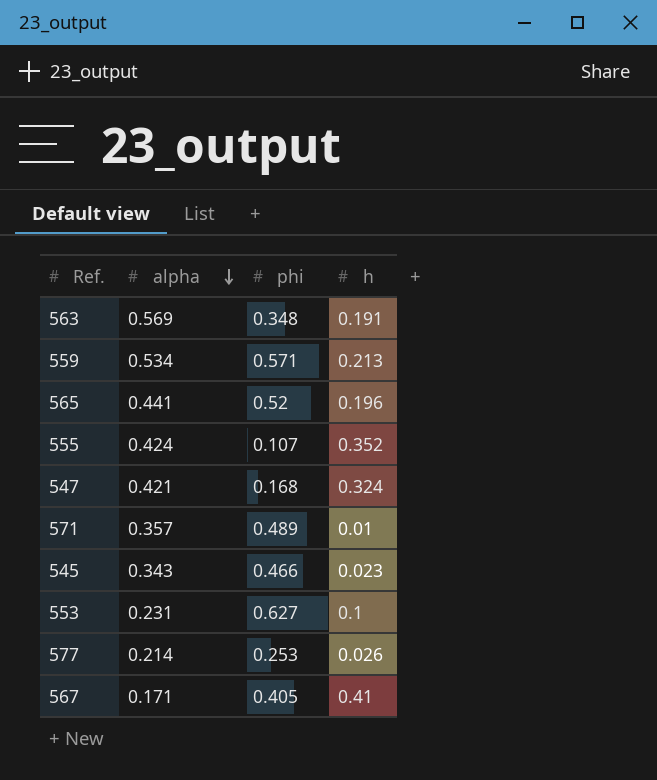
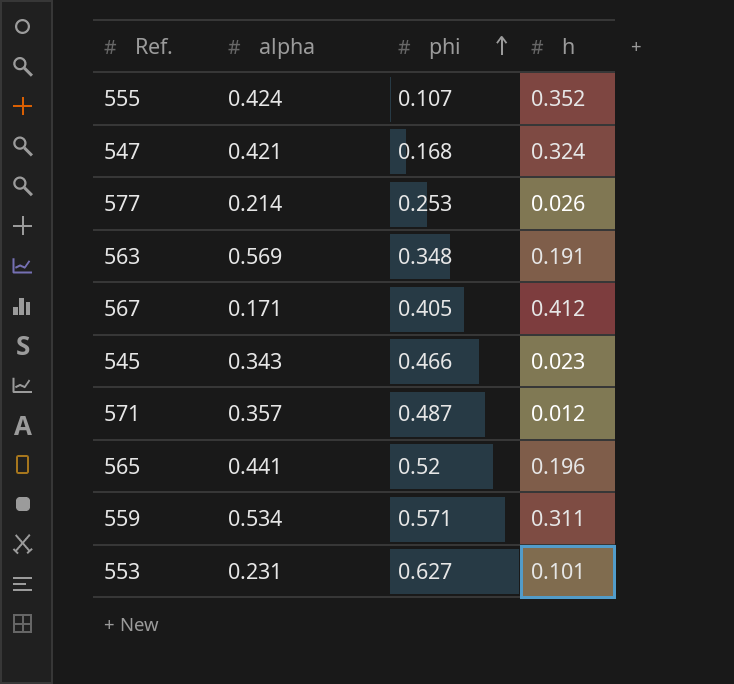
row order: alpha descending -> phi ascending
567 | h: 0.41 -> 0.412
571 | phi: 0.489 -> 0.487
571 | h: 0.01 -> 0.012
559 | h: 0.213 -> 0.311
553 | h: 0.1 -> 0.101

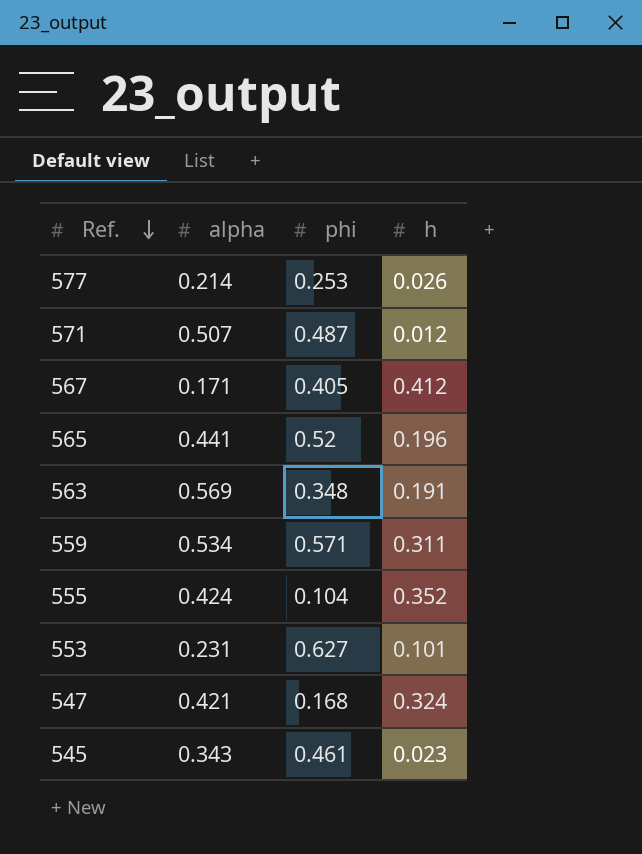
row order: phi ascending -> Ref. descending
571 | alpha: 0.357 -> 0.507
555 | phi: 0.107 -> 0.104
545 | phi: 0.466 -> 0.461

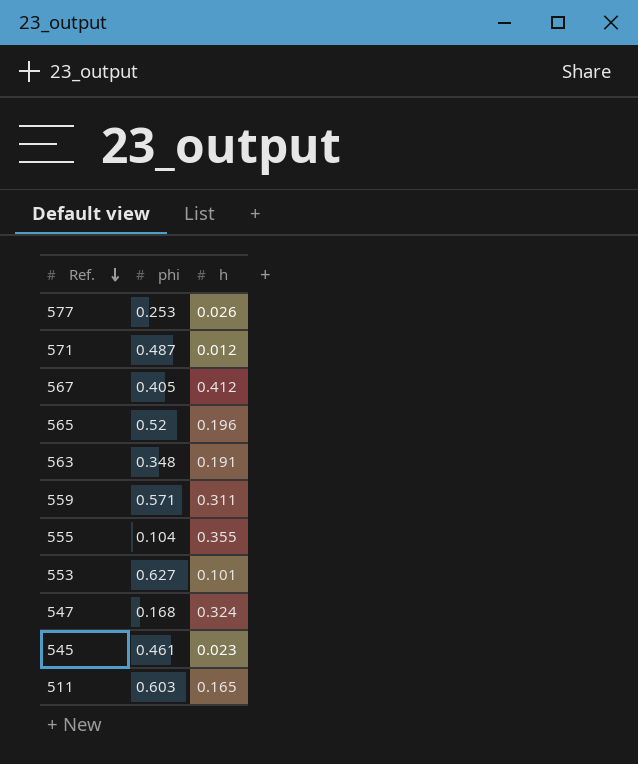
column alpha | position: 2 -> none
555 | h: 0.352 -> 0.355
row 511: none -> 0.603 | 0.165

